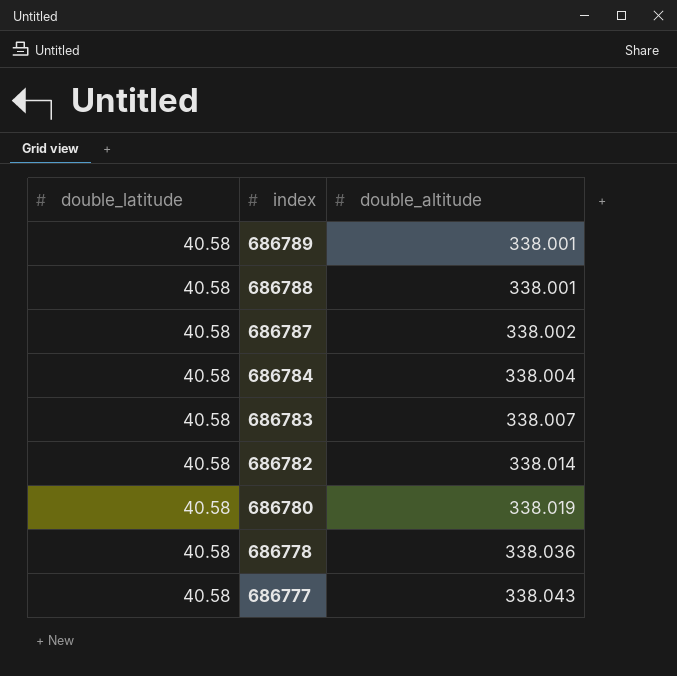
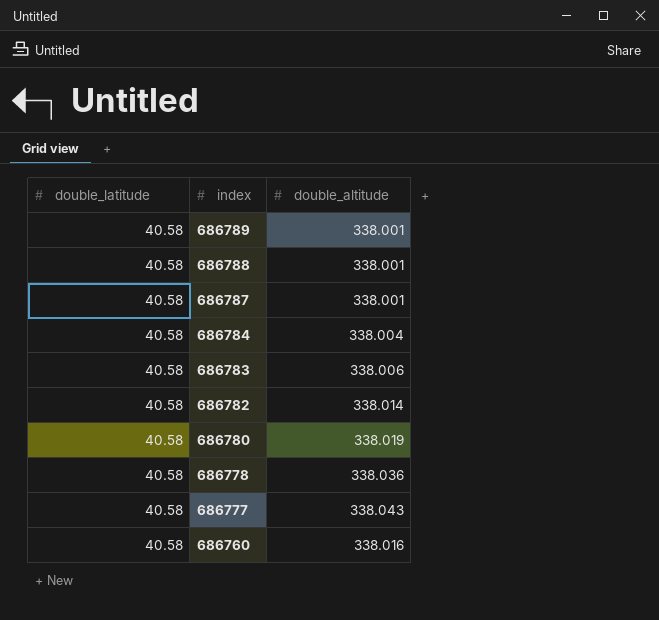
686787 | double_altitude: 338.002 -> 338.001
686783 | double_altitude: 338.007 -> 338.006
row 686760: none -> 40.58 | 338.016

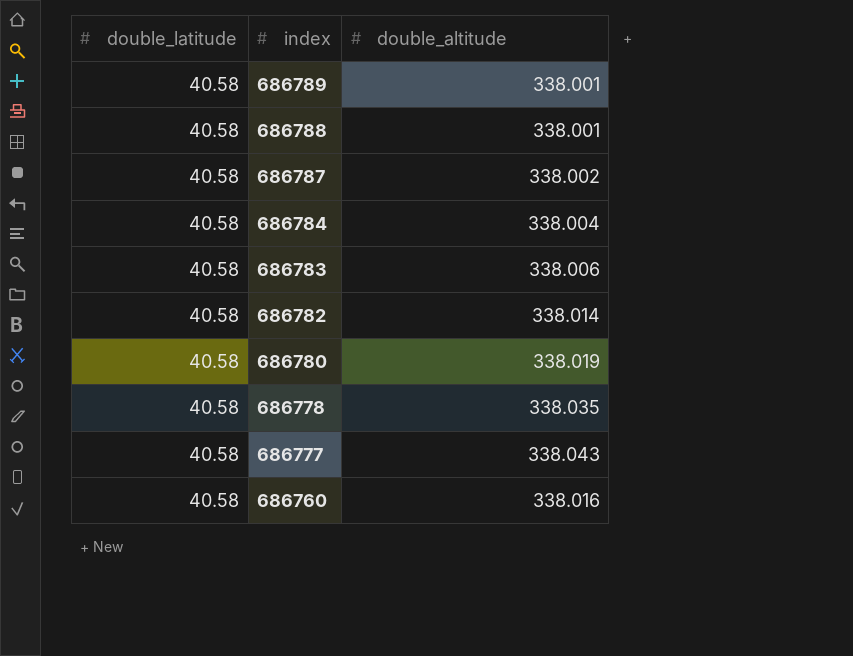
686787 | double_altitude: 338.001 -> 338.002
686778 | double_altitude: 338.036 -> 338.035

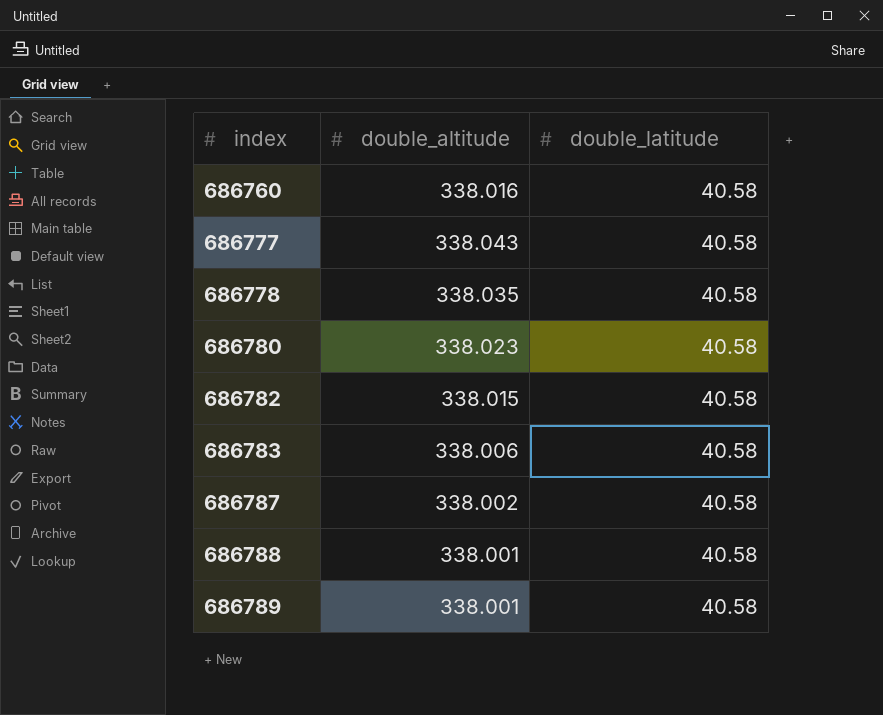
row order: index descending -> index ascending
column double_latitude | position: 1 -> 3
row 686784: 40.58 | 338.004 -> none
686780 | double_altitude: 338.019 -> 338.023
686782 | double_altitude: 338.014 -> 338.015

